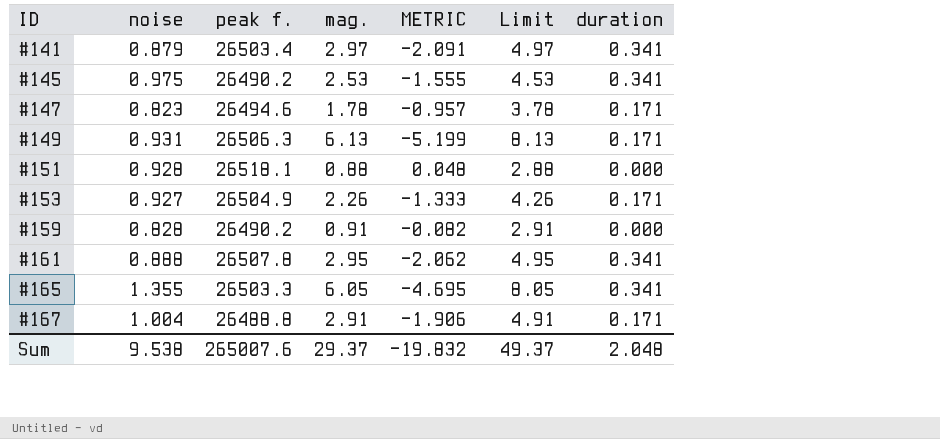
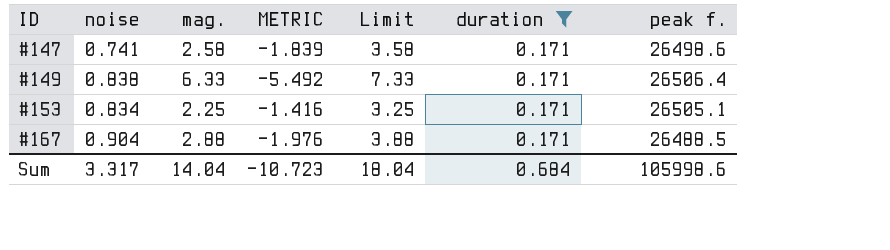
filter: none -> duration = 0.171
column Limit | formula: [mag.] + 2 -> [mag.] + 1
column peak f. | position: 3 -> 7
#147 | noise: 0.823 -> 0.741
#147 | mag.: 1.78 -> 2.58
#147 | METRIC: -0.957 -> -1.839
#147 | peak f.: 26494.6 -> 26498.6
#149 | noise: 0.931 -> 0.838
#149 | mag.: 6.13 -> 6.33
#149 | METRIC: -5.199 -> -5.492
#149 | peak f.: 26506.3 -> 26506.4
#153 | noise: 0.927 -> 0.834
#153 | mag.: 2.26 -> 2.25
#153 | METRIC: -1.333 -> -1.416
#153 | peak f.: 26504.9 -> 26505.1
#167 | noise: 1.004 -> 0.904
#167 | mag.: 2.91 -> 2.88
#167 | METRIC: -1.906 -> -1.976
#167 | peak f.: 26488.8 -> 26488.5
Sum | noise: 9.538 -> 3.317
Sum | mag.: 29.37 -> 14.04
Sum | METRIC: -19.832 -> -10.723
Sum | Limit: 49.37 -> 18.04
Sum | duration: 2.048 -> 0.684
Sum | peak f.: 265007.6 -> 105998.6

